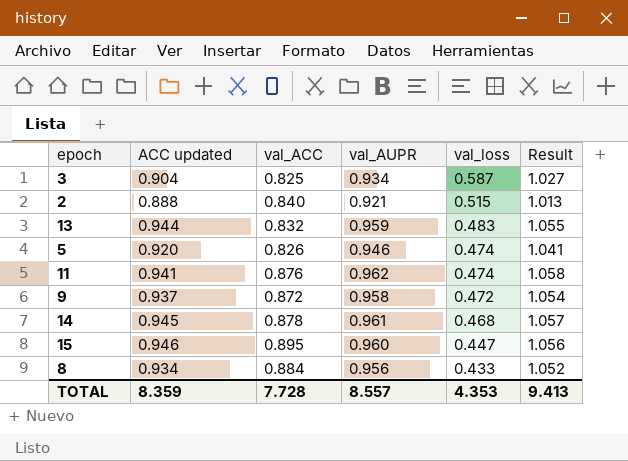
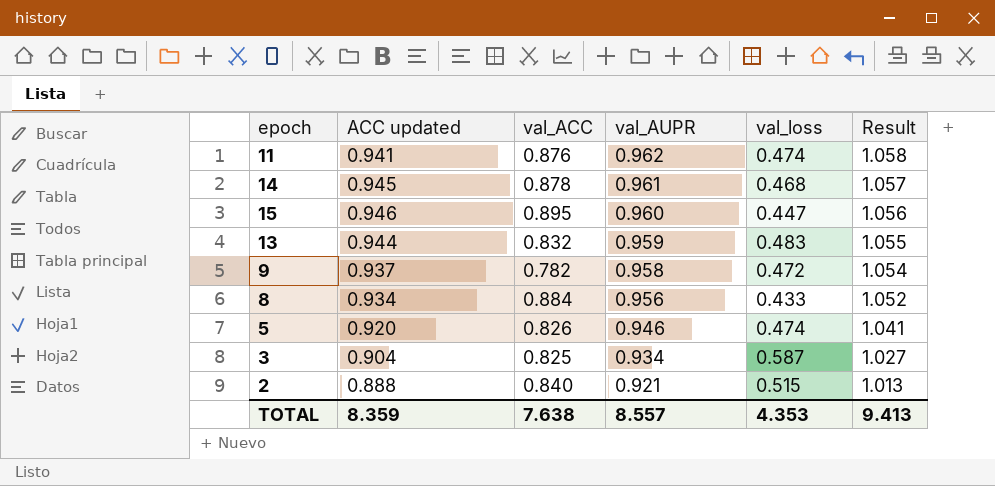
row order: val_loss descending -> val_AUPR descending
9 | val_ACC: 0.872 -> 0.782
TOTAL | val_ACC: 7.728 -> 7.638

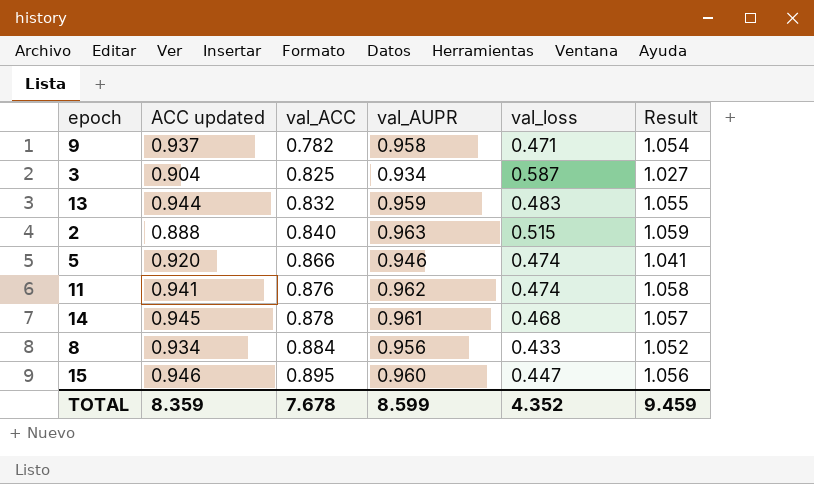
row order: val_AUPR descending -> val_ACC ascending
9 | val_loss: 0.472 -> 0.471
2 | val_AUPR: 0.921 -> 0.963
2 | Result: 1.013 -> 1.059
5 | val_ACC: 0.826 -> 0.866
TOTAL | val_ACC: 7.638 -> 7.678
TOTAL | val_AUPR: 8.557 -> 8.599
TOTAL | val_loss: 4.353 -> 4.352
TOTAL | Result: 9.413 -> 9.459

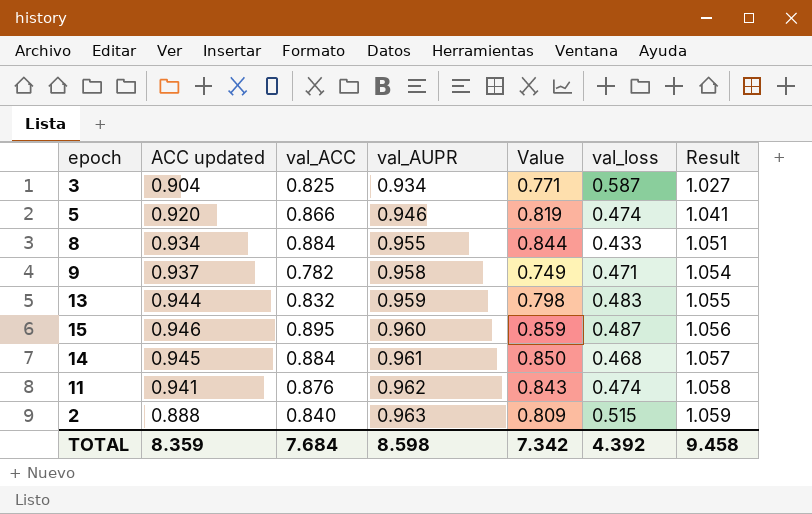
row order: val_ACC ascending -> val_AUPR ascending
column Value | formula: none -> [val_ACC] * [val_AUPR]
8 | val_AUPR: 0.956 -> 0.955
8 | Result: 1.052 -> 1.051
15 | val_loss: 0.447 -> 0.487
14 | val_ACC: 0.878 -> 0.884
TOTAL | val_ACC: 7.678 -> 7.684
TOTAL | val_AUPR: 8.599 -> 8.598
TOTAL | val_loss: 4.352 -> 4.392
TOTAL | Result: 9.459 -> 9.458

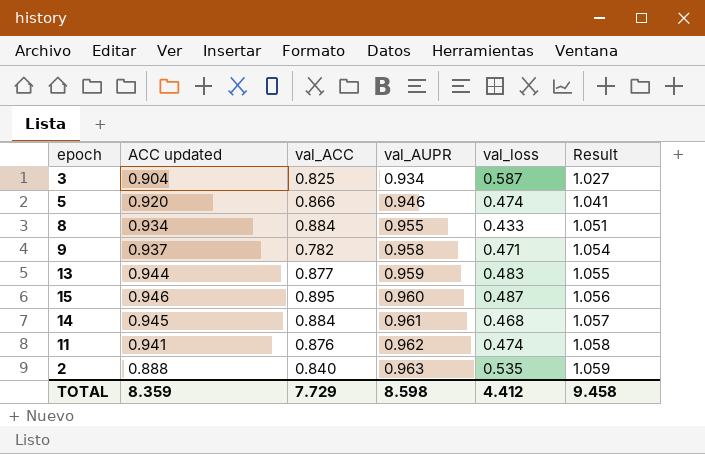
column Value | formula: [val_ACC] * [val_AUPR] -> none
13 | val_ACC: 0.832 -> 0.877
2 | val_loss: 0.515 -> 0.535
TOTAL | val_ACC: 7.684 -> 7.729
TOTAL | val_loss: 4.392 -> 4.412

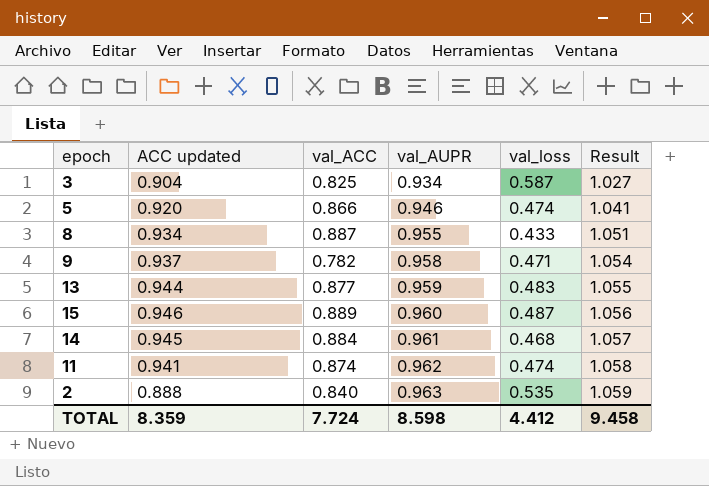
8 | val_ACC: 0.884 -> 0.887
15 | val_ACC: 0.895 -> 0.889
11 | val_ACC: 0.876 -> 0.874
TOTAL | val_ACC: 7.729 -> 7.724

